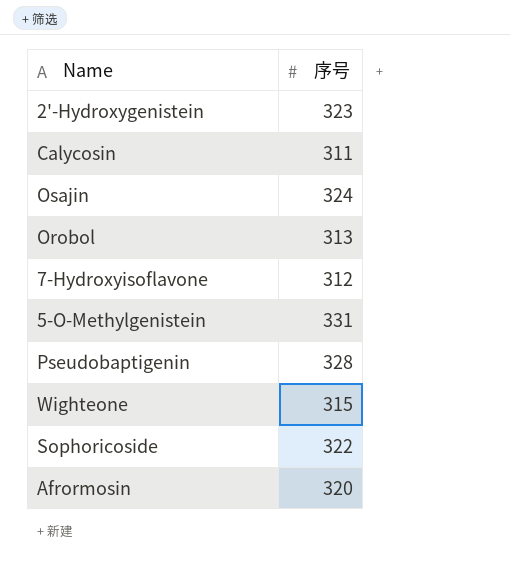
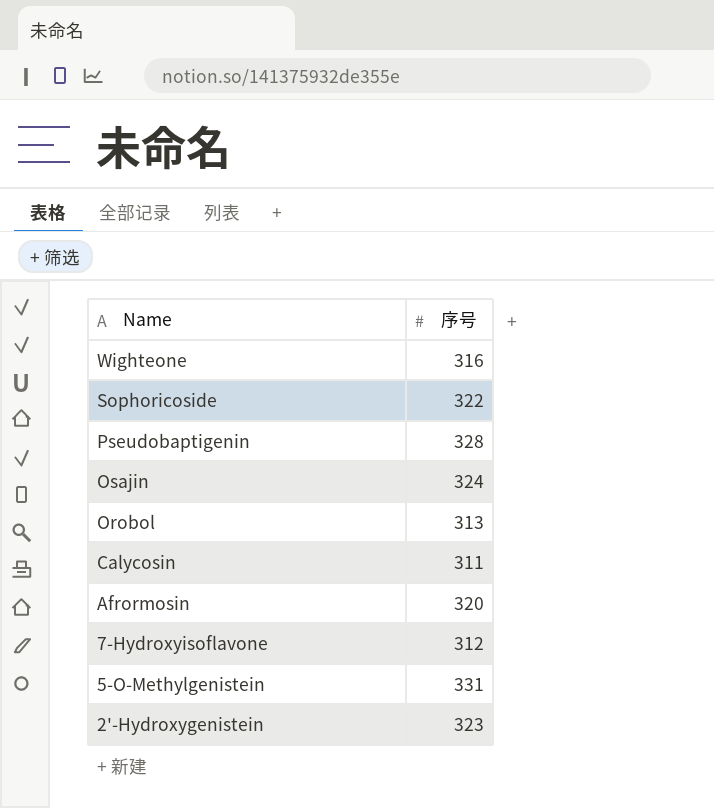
row order: none -> Name descending
Wighteone | 序号: 315 -> 316

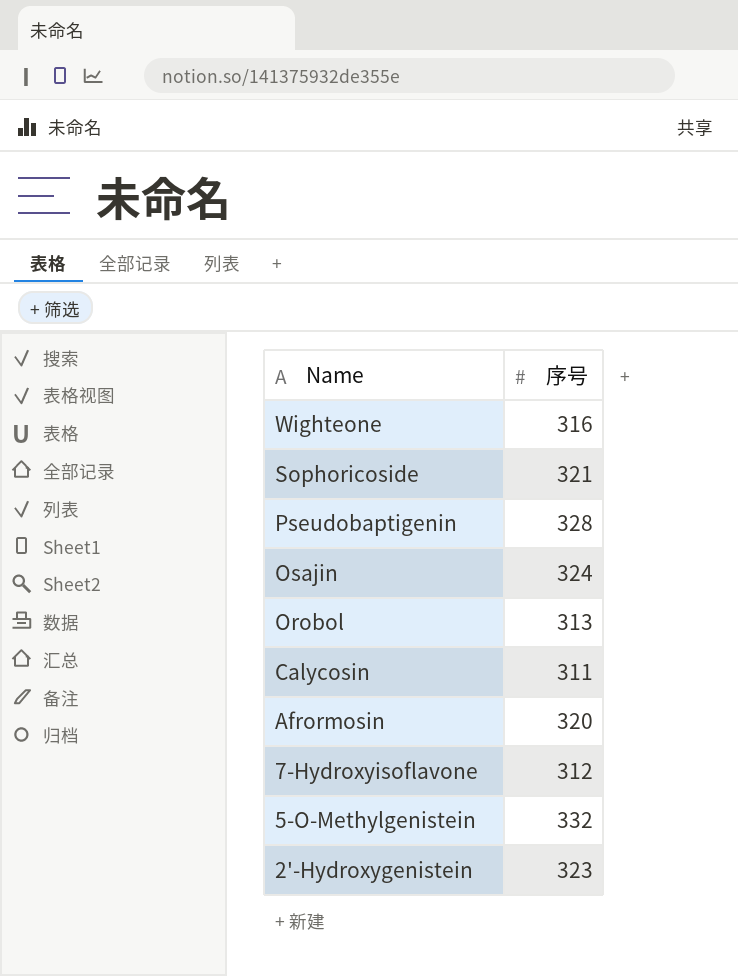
Sophoricoside | 序号: 322 -> 321
5-O-Methylgenistein | 序号: 331 -> 332

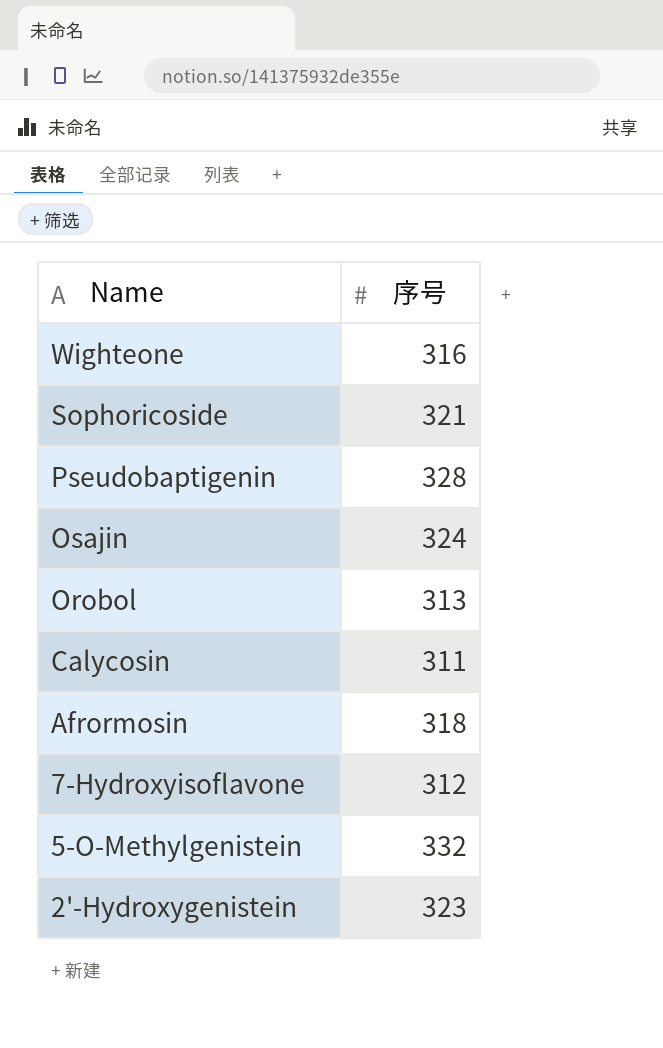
Afrormosin | 序号: 320 -> 318

